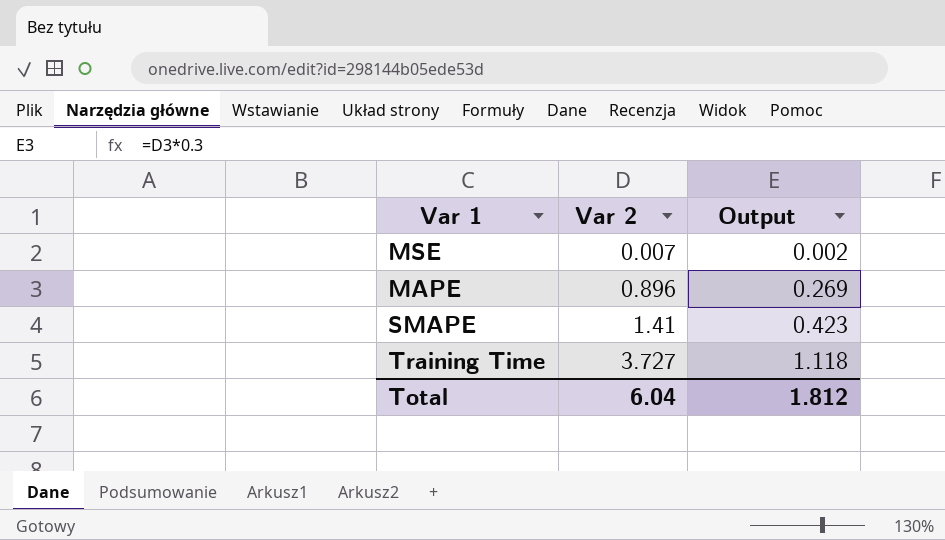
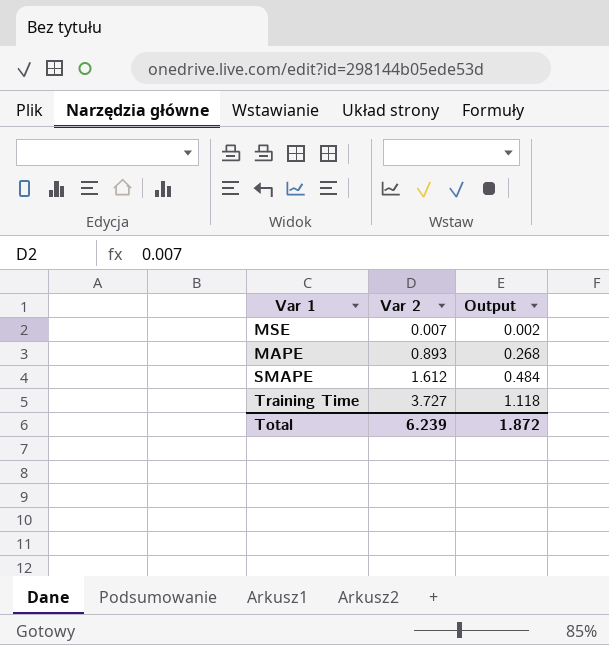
MAPE | Var 2: 0.896 -> 0.893
MAPE | Output: 0.269 -> 0.268
SMAPE | Var 2: 1.41 -> 1.612
SMAPE | Output: 0.423 -> 0.484
Total | Var 2: 6.04 -> 6.239
Total | Output: 1.812 -> 1.872

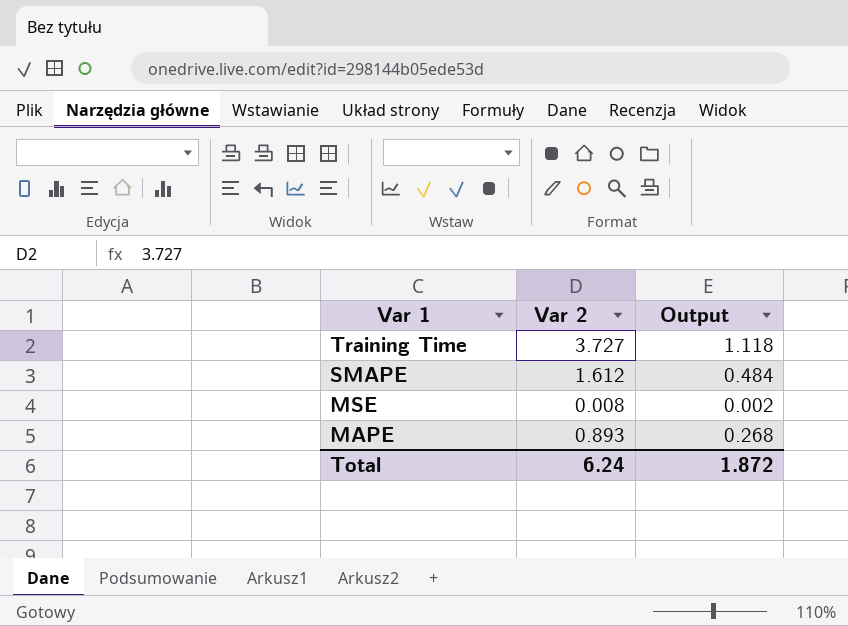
row order: Var 2 ascending -> Var 1 descending
MSE | Var 2: 0.007 -> 0.008
Total | Var 2: 6.239 -> 6.24

